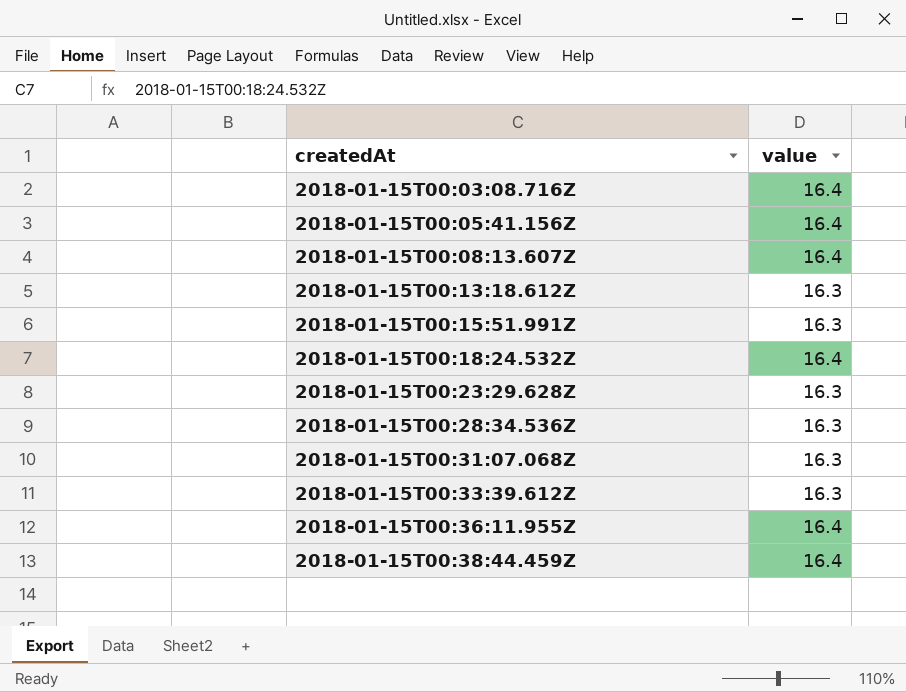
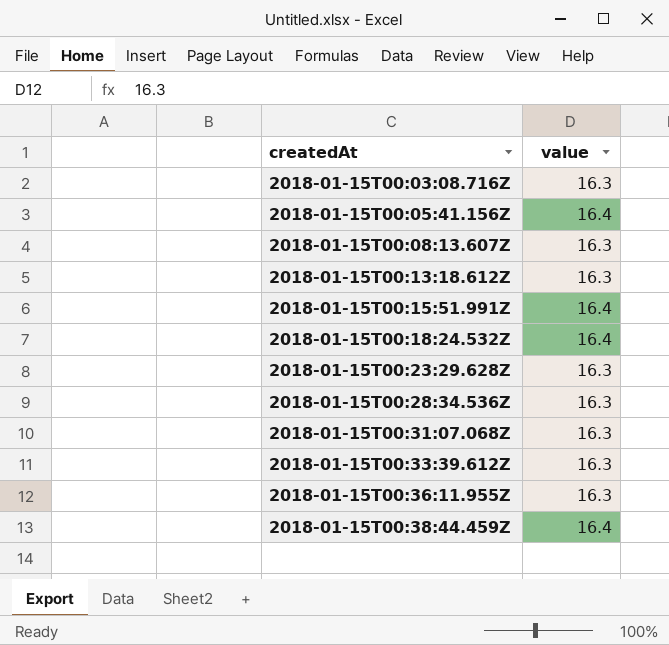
2018-01-15T00:03:08.716Z | value: 16.4 -> 16.3
2018-01-15T00:08:13.607Z | value: 16.4 -> 16.3
2018-01-15T00:15:51.991Z | value: 16.3 -> 16.4
2018-01-15T00:36:11.955Z | value: 16.4 -> 16.3

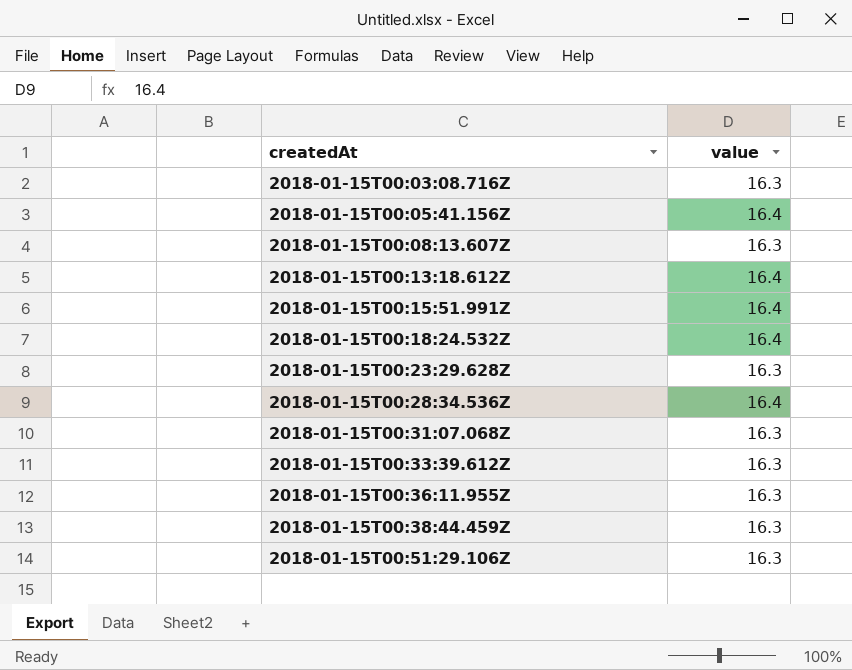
2018-01-15T00:13:18.612Z | value: 16.3 -> 16.4
2018-01-15T00:28:34.536Z | value: 16.3 -> 16.4
2018-01-15T00:38:44.459Z | value: 16.4 -> 16.3
row 2018-01-15T00:51:29.106Z: none -> 16.3

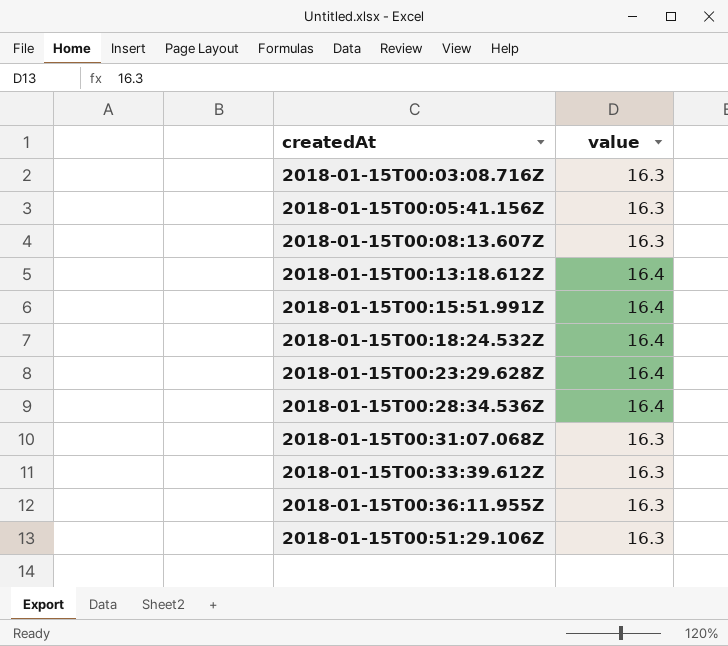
row 2018-01-15T00:38:44.459Z: 16.3 -> none
2018-01-15T00:05:41.156Z | value: 16.4 -> 16.3
2018-01-15T00:23:29.628Z | value: 16.3 -> 16.4

